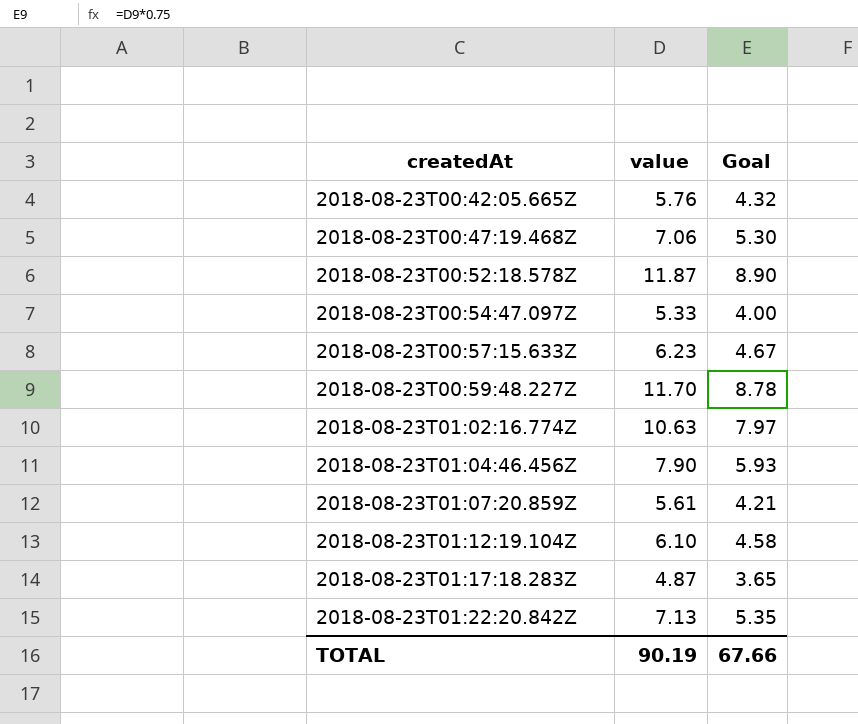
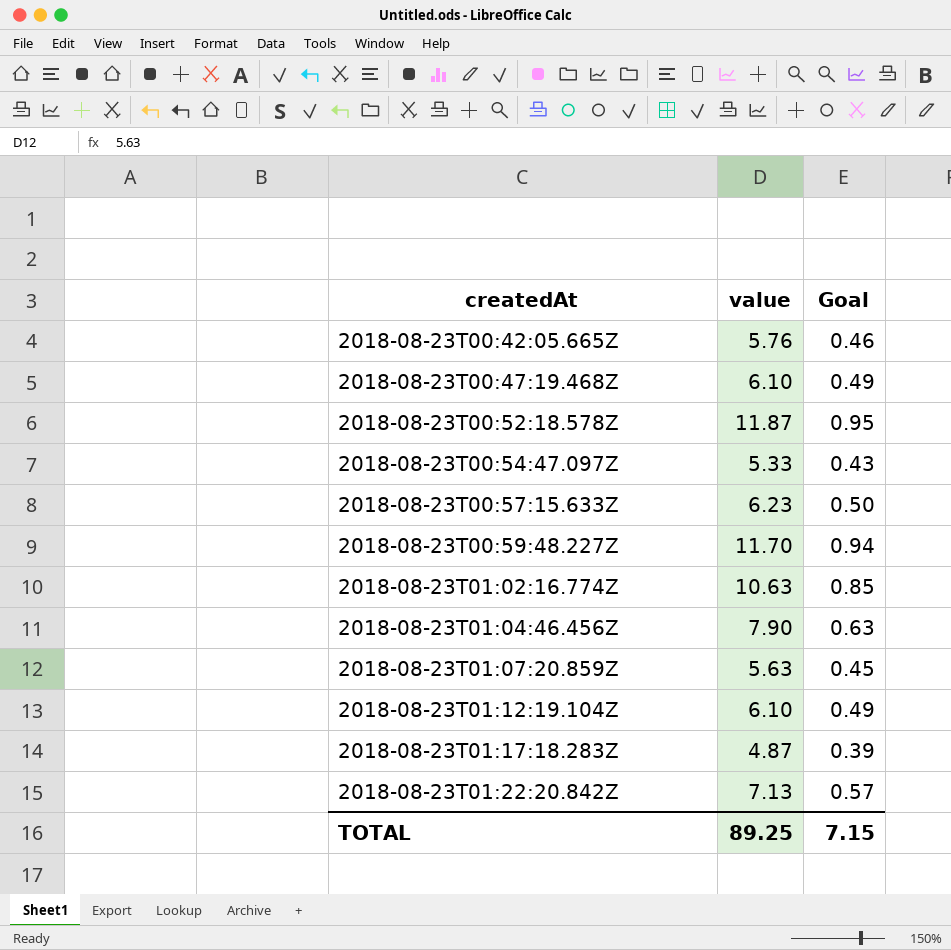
column Goal | formula: [value] * 0.75 -> [value] * 0.08
2018-08-23T00:47:19.468Z | value: 7.06 -> 6.10
2018-08-23T01:07:20.859Z | value: 5.61 -> 5.63
TOTAL | value: 90.19 -> 89.25
TOTAL | Goal: 67.66 -> 7.15

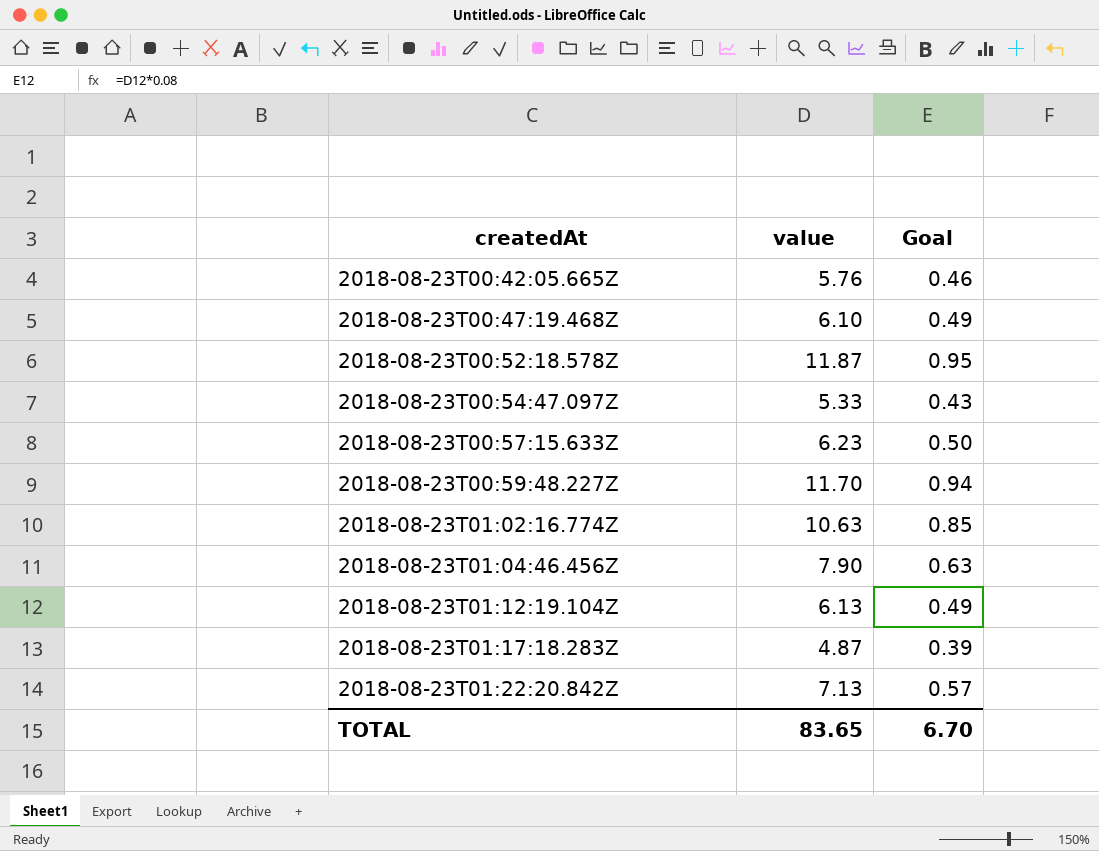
row 2018-08-23T01:07:20.859Z: 5.63 | 0.45 -> none
2018-08-23T01:12:19.104Z | value: 6.10 -> 6.13
TOTAL | value: 89.25 -> 83.65
TOTAL | Goal: 7.15 -> 6.70

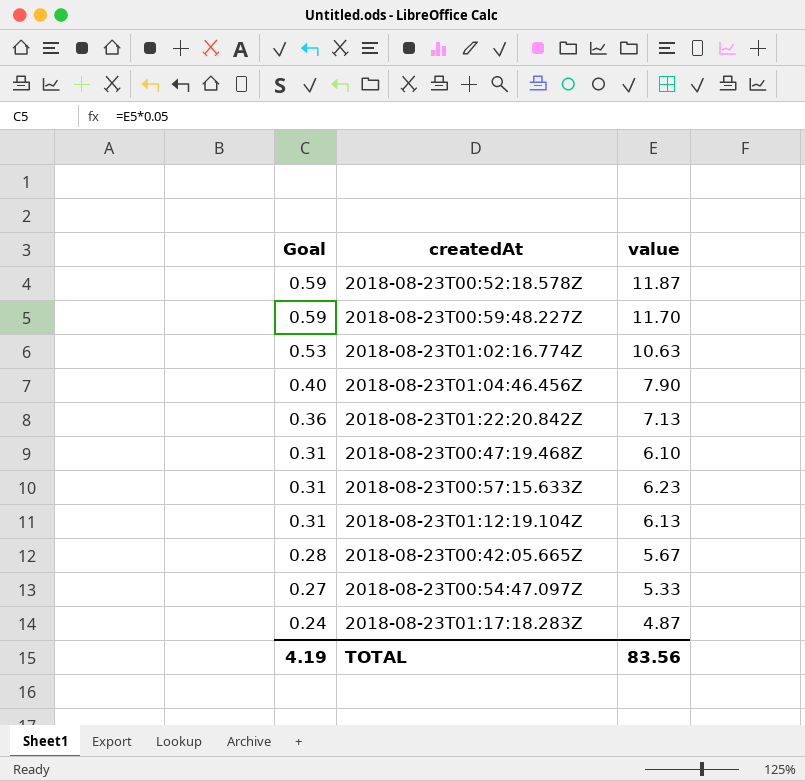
row order: createdAt ascending -> Goal descending
column Goal | formula: [value] * 0.08 -> [value] * 0.05
column Goal | position: 3 -> 1
2018-08-23T00:42:05.665Z | value: 5.76 -> 5.67
TOTAL | Goal: 6.70 -> 4.19
TOTAL | value: 83.65 -> 83.56

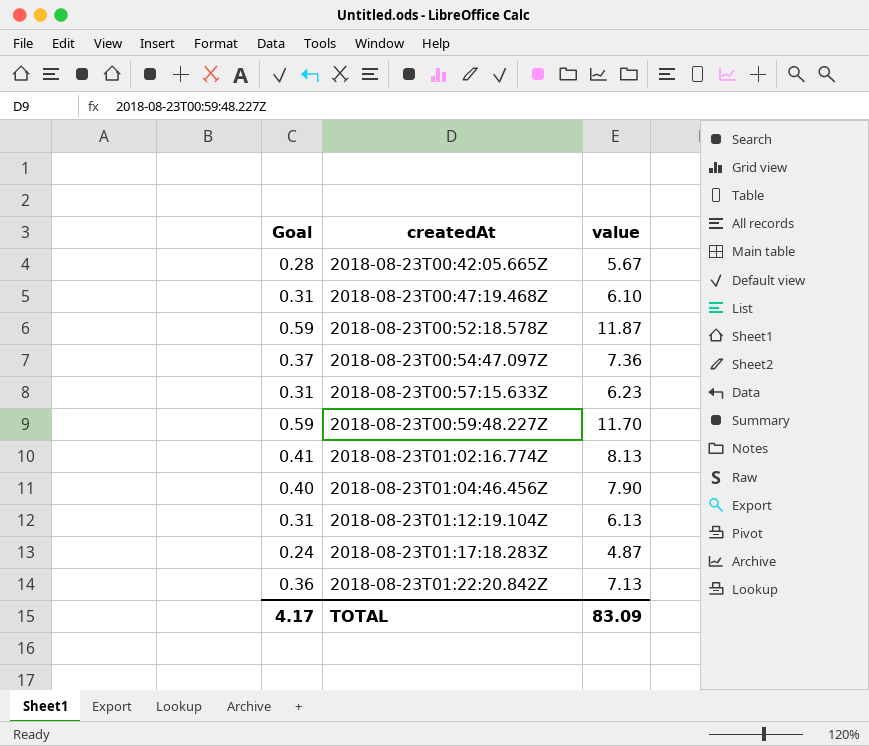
row order: Goal descending -> createdAt ascending
2018-08-23T00:54:47.097Z | Goal: 0.27 -> 0.37
2018-08-23T00:54:47.097Z | value: 5.33 -> 7.36
2018-08-23T01:02:16.774Z | Goal: 0.53 -> 0.41
2018-08-23T01:02:16.774Z | value: 10.63 -> 8.13
TOTAL | Goal: 4.19 -> 4.17
TOTAL | value: 83.56 -> 83.09

